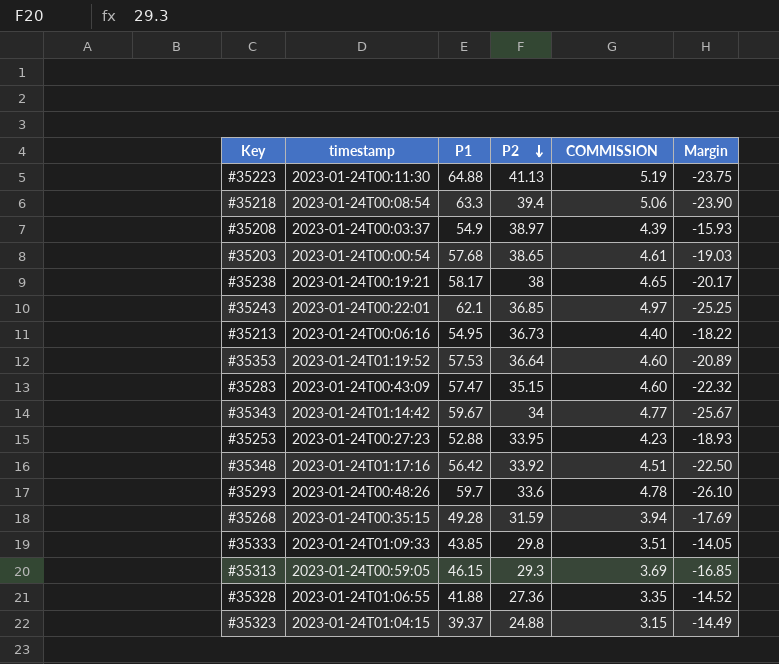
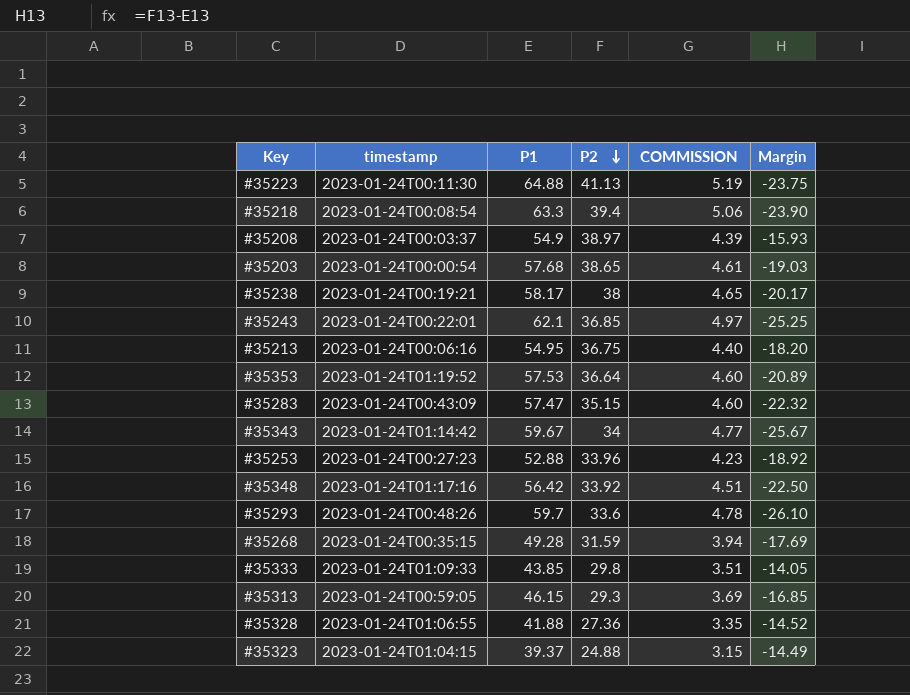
#35213 | P2: 36.73 -> 36.75
#35213 | Margin: -18.22 -> -18.20
#35253 | P2: 33.95 -> 33.96
#35253 | Margin: -18.93 -> -18.92

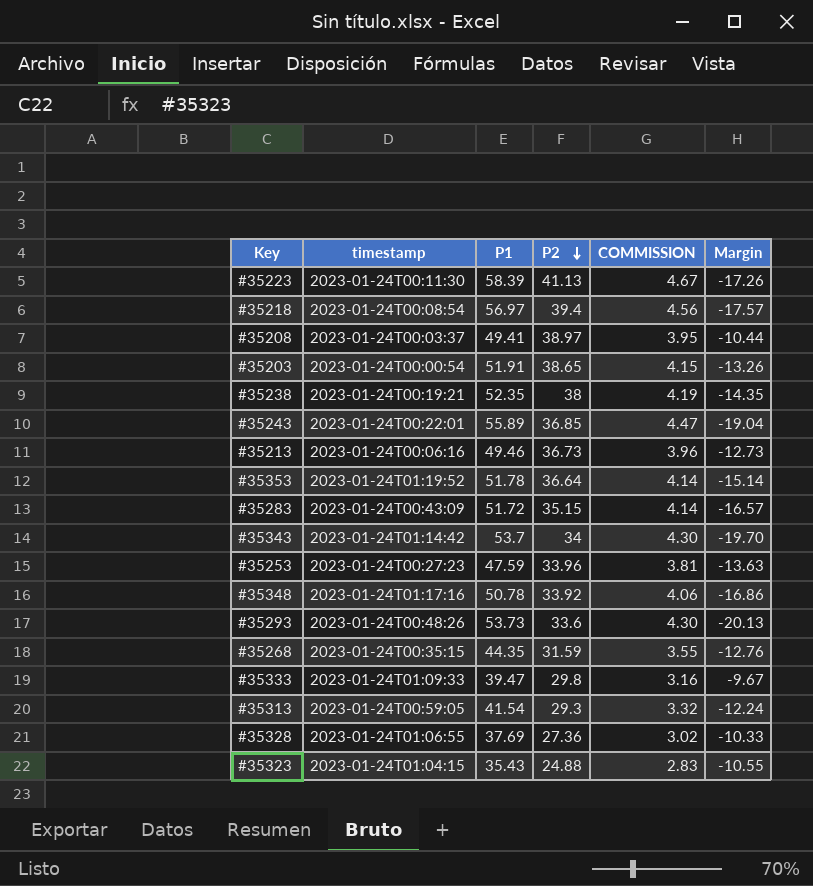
#35223 | P1: 64.88 -> 58.39
#35223 | COMMISSION: 5.19 -> 4.67
#35223 | Margin: -23.75 -> -17.26
#35218 | P1: 63.3 -> 56.97
#35218 | COMMISSION: 5.06 -> 4.56
#35218 | Margin: -23.90 -> -17.57
#35208 | P1: 54.9 -> 49.41
#35208 | COMMISSION: 4.39 -> 3.95
#35208 | Margin: -15.93 -> -10.44
#35203 | P1: 57.68 -> 51.91
#35203 | COMMISSION: 4.61 -> 4.15
#35203 | Margin: -19.03 -> -13.26
#35238 | P1: 58.17 -> 52.35
#35238 | COMMISSION: 4.65 -> 4.19
#35238 | Margin: -20.17 -> -14.35
#35243 | P1: 62.1 -> 55.89
#35243 | COMMISSION: 4.97 -> 4.47
#35243 | Margin: -25.25 -> -19.04
#35213 | P1: 54.95 -> 49.46
#35213 | P2: 36.75 -> 36.73
#35213 | COMMISSION: 4.40 -> 3.96
#35213 | Margin: -18.20 -> -12.73
#35353 | P1: 57.53 -> 51.78
#35353 | COMMISSION: 4.60 -> 4.14
#35353 | Margin: -20.89 -> -15.14
#35283 | P1: 57.47 -> 51.72
#35283 | COMMISSION: 4.60 -> 4.14
#35283 | Margin: -22.32 -> -16.57
#35343 | P1: 59.67 -> 53.7
#35343 | COMMISSION: 4.77 -> 4.30
#35343 | Margin: -25.67 -> -19.70
#35253 | P1: 52.88 -> 47.59
#35253 | COMMISSION: 4.23 -> 3.81
#35253 | Margin: -18.92 -> -13.63
#35348 | P1: 56.42 -> 50.78
#35348 | COMMISSION: 4.51 -> 4.06
#35348 | Margin: -22.50 -> -16.86
#35293 | P1: 59.7 -> 53.73
#35293 | COMMISSION: 4.78 -> 4.30
#35293 | Margin: -26.10 -> -20.13
#35268 | P1: 49.28 -> 44.35
#35268 | COMMISSION: 3.94 -> 3.55
#35268 | Margin: -17.69 -> -12.76
#35333 | P1: 43.85 -> 39.47
#35333 | COMMISSION: 3.51 -> 3.16
#35333 | Margin: -14.05 -> -9.67
#35313 | P1: 46.15 -> 41.54
#35313 | COMMISSION: 3.69 -> 3.32
#35313 | Margin: -16.85 -> -12.24
#35328 | P1: 41.88 -> 37.69
#35328 | COMMISSION: 3.35 -> 3.02
#35328 | Margin: -14.52 -> -10.33
#35323 | P1: 39.37 -> 35.43
#35323 | COMMISSION: 3.15 -> 2.83
#35323 | Margin: -14.49 -> -10.55

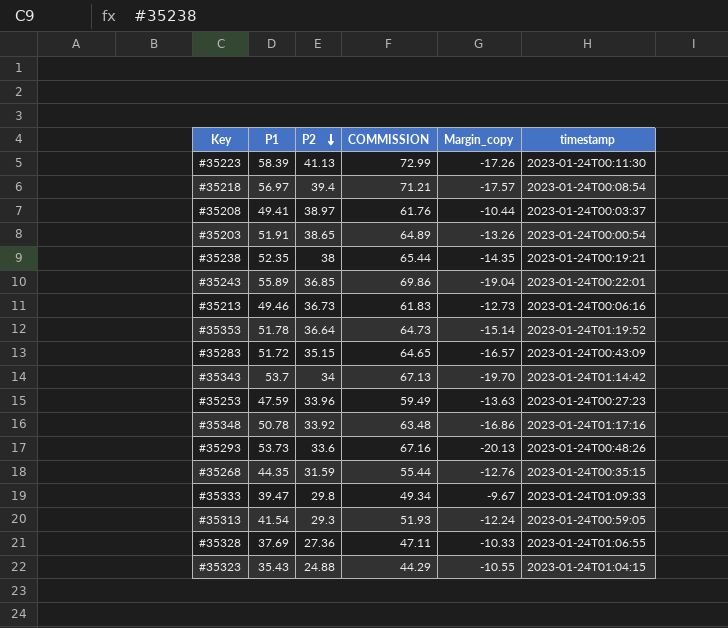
column COMMISSION | formula: [P1] * 0.08 -> [P1] * 1.25
column name: Margin -> Margin_copy
column timestamp | position: 2 -> 6

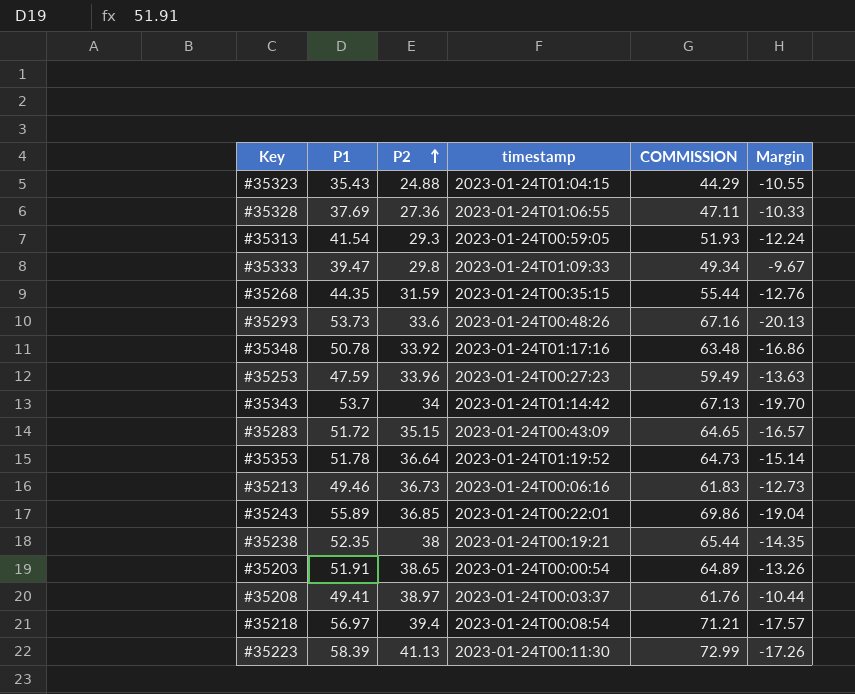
row order: P2 descending -> P2 ascending
column timestamp | position: 6 -> 4
column name: Margin_copy -> Margin

